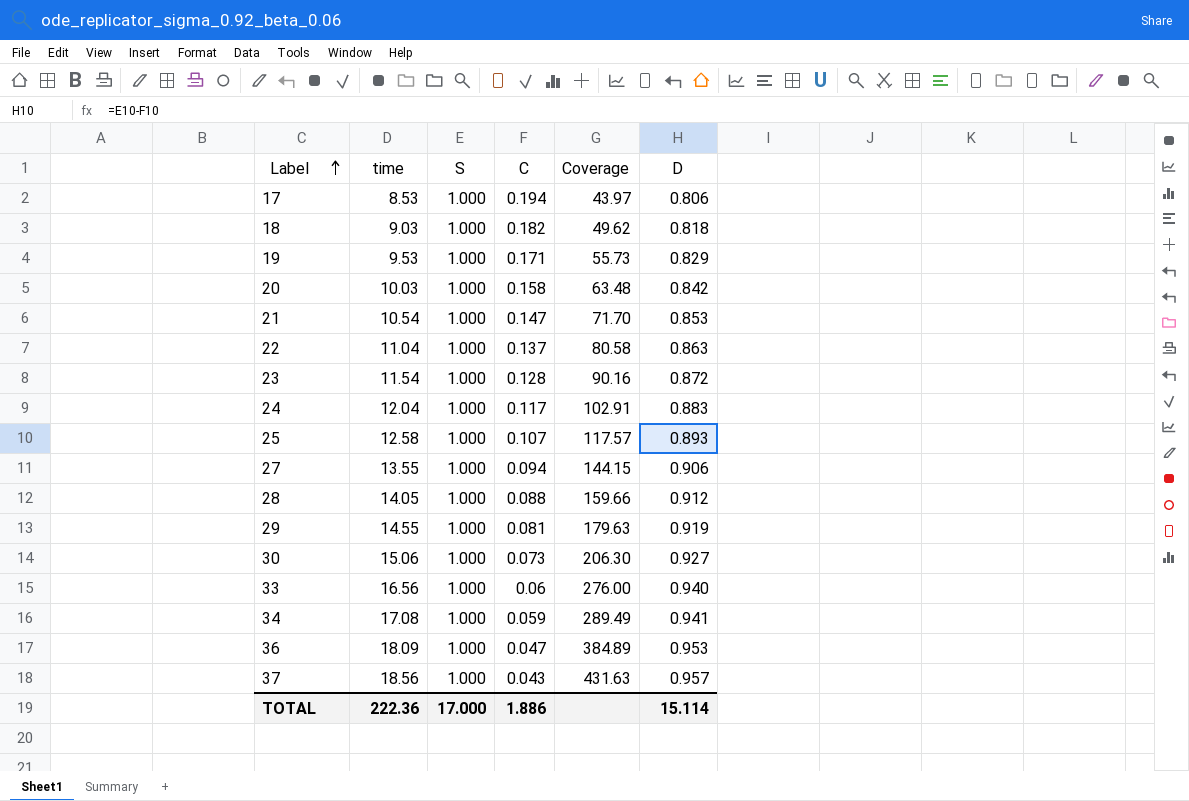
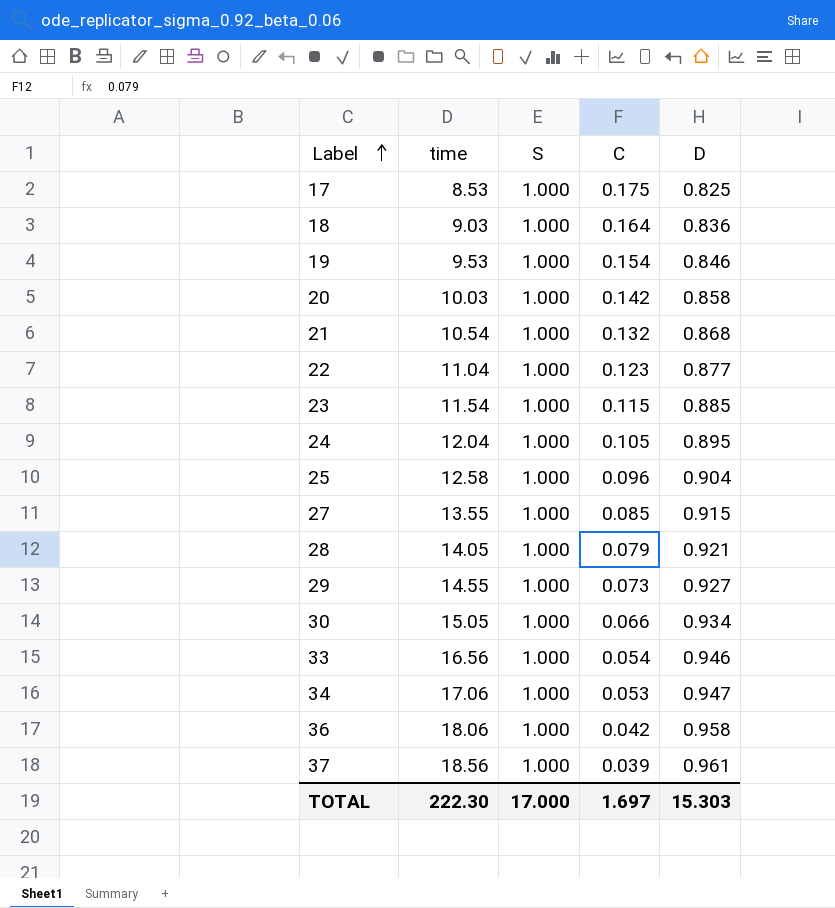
column Coverage | formula: [time] / [C] -> none
17 | C: 0.194 -> 0.175
17 | D: 0.806 -> 0.825
18 | C: 0.182 -> 0.164
18 | D: 0.818 -> 0.836
19 | C: 0.171 -> 0.154
19 | D: 0.829 -> 0.846
20 | C: 0.158 -> 0.142
20 | D: 0.842 -> 0.858
21 | C: 0.147 -> 0.132
21 | D: 0.853 -> 0.868
22 | C: 0.137 -> 0.123
22 | D: 0.863 -> 0.877
23 | C: 0.128 -> 0.115
23 | D: 0.872 -> 0.885
24 | C: 0.117 -> 0.105
24 | D: 0.883 -> 0.895
25 | C: 0.107 -> 0.096
25 | D: 0.893 -> 0.904
27 | C: 0.094 -> 0.085
27 | D: 0.906 -> 0.915
28 | C: 0.088 -> 0.079
28 | D: 0.912 -> 0.921
29 | C: 0.081 -> 0.073
29 | D: 0.919 -> 0.927
30 | time: 15.06 -> 15.05
30 | C: 0.073 -> 0.066
30 | D: 0.927 -> 0.934
33 | C: 0.06 -> 0.054
33 | D: 0.940 -> 0.946
34 | time: 17.08 -> 17.06
34 | C: 0.059 -> 0.053
34 | D: 0.941 -> 0.947
36 | time: 18.09 -> 18.06
36 | C: 0.047 -> 0.042
36 | D: 0.953 -> 0.958
37 | C: 0.043 -> 0.039
37 | D: 0.957 -> 0.961
TOTAL | time: 222.36 -> 222.30
TOTAL | C: 1.886 -> 1.697
TOTAL | D: 15.114 -> 15.303

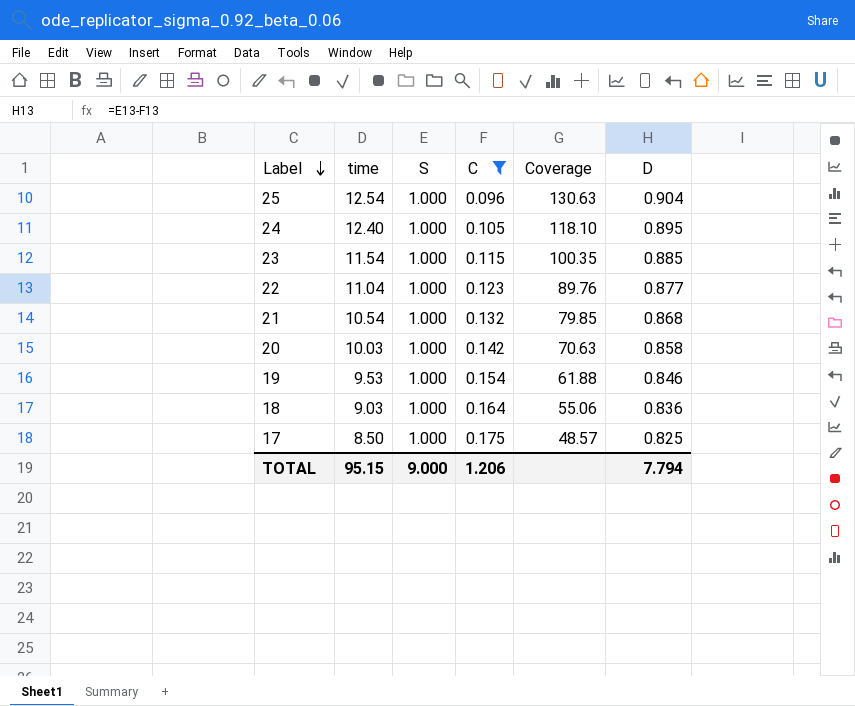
filter: none -> C >= 0.096
row order: Label ascending -> Label descending
column Coverage | formula: none -> [time] / [C]
25 | time: 12.58 -> 12.54
24 | time: 12.04 -> 12.40
17 | time: 8.53 -> 8.50
TOTAL | time: 222.30 -> 95.15
TOTAL | S: 17.000 -> 9.000
TOTAL | C: 1.697 -> 1.206
TOTAL | D: 15.303 -> 7.794

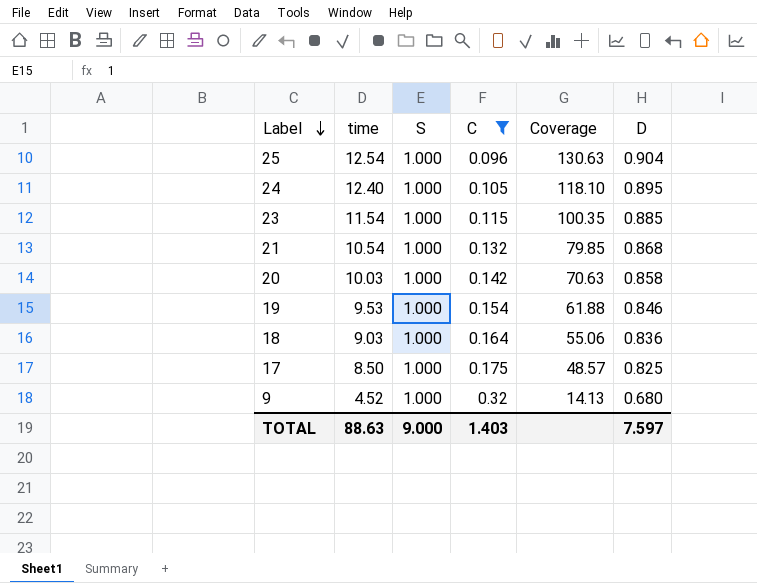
row 22: 11.04 | 1.000 | 0.123 | 89.76 | 0.877 -> none
row 9: none -> 4.52 | 1.000 | 0.32 | 14.13 | 0.680
TOTAL | time: 95.15 -> 88.63
TOTAL | C: 1.206 -> 1.403
TOTAL | D: 7.794 -> 7.597

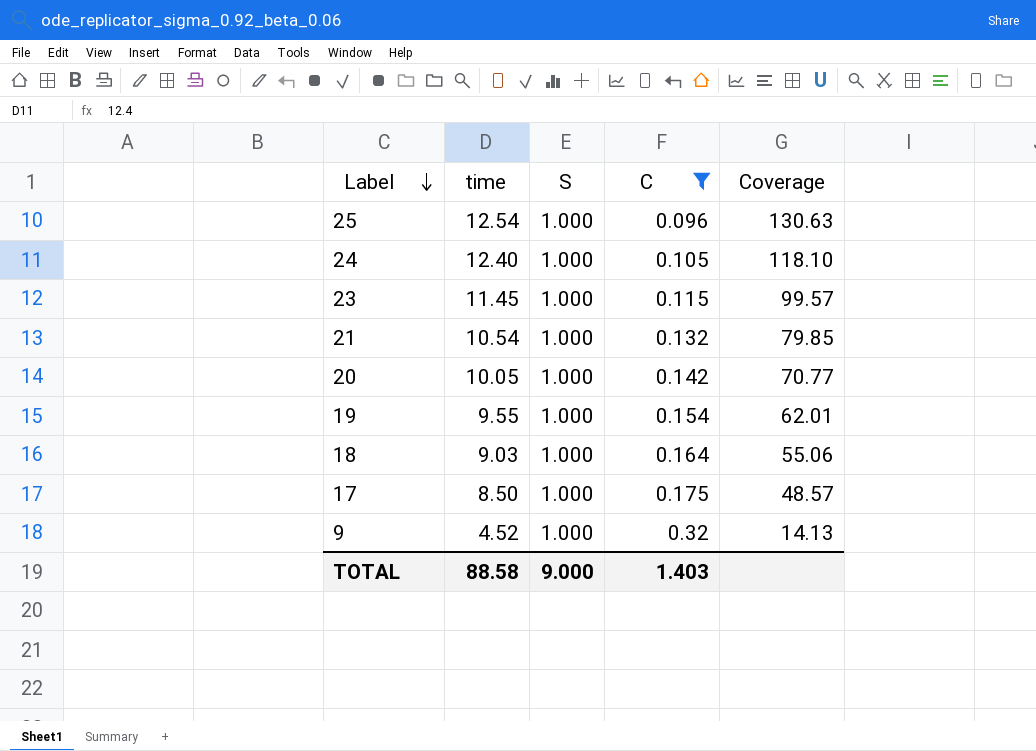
column D | formula: [S] - [C] -> none
23 | time: 11.54 -> 11.45
23 | Coverage: 100.35 -> 99.57
20 | time: 10.03 -> 10.05
20 | Coverage: 70.63 -> 70.77
19 | time: 9.53 -> 9.55
19 | Coverage: 61.88 -> 62.01
TOTAL | time: 88.63 -> 88.58

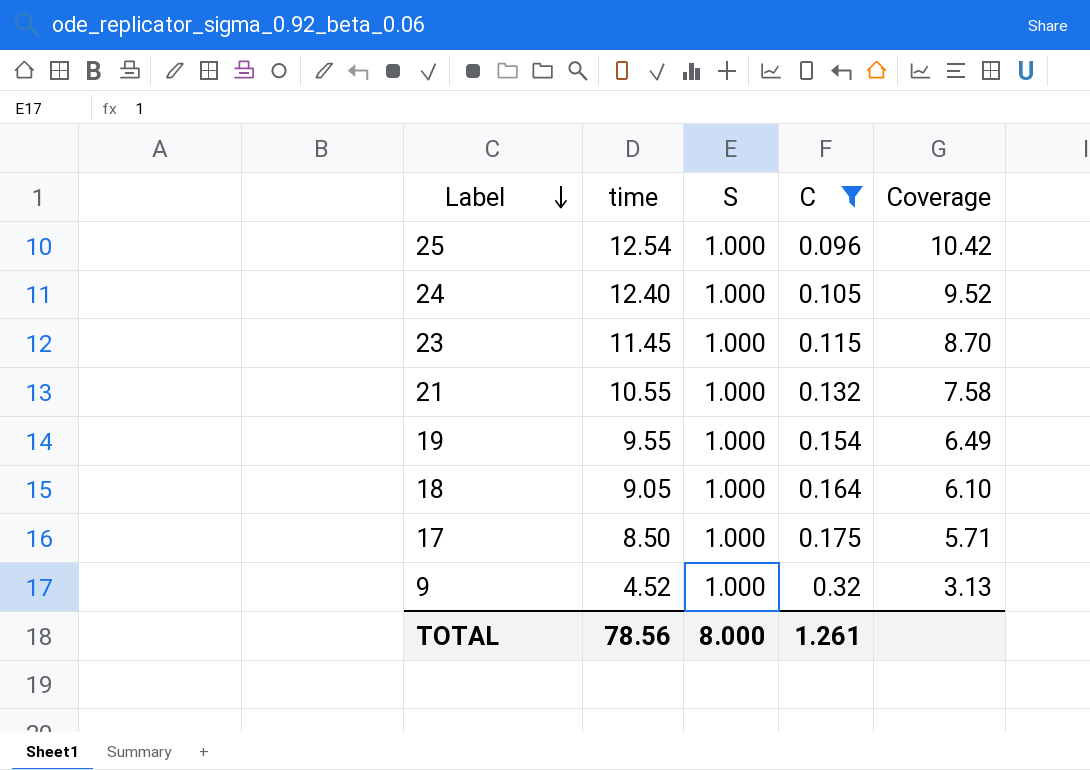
column Coverage | formula: [time] / [C] -> [S] / [C]
row 20: 10.05 | 1.000 | 0.142 | 70.77 -> none
21 | time: 10.54 -> 10.55
18 | time: 9.03 -> 9.05
TOTAL | time: 88.58 -> 78.56
TOTAL | S: 9.000 -> 8.000
TOTAL | C: 1.403 -> 1.261

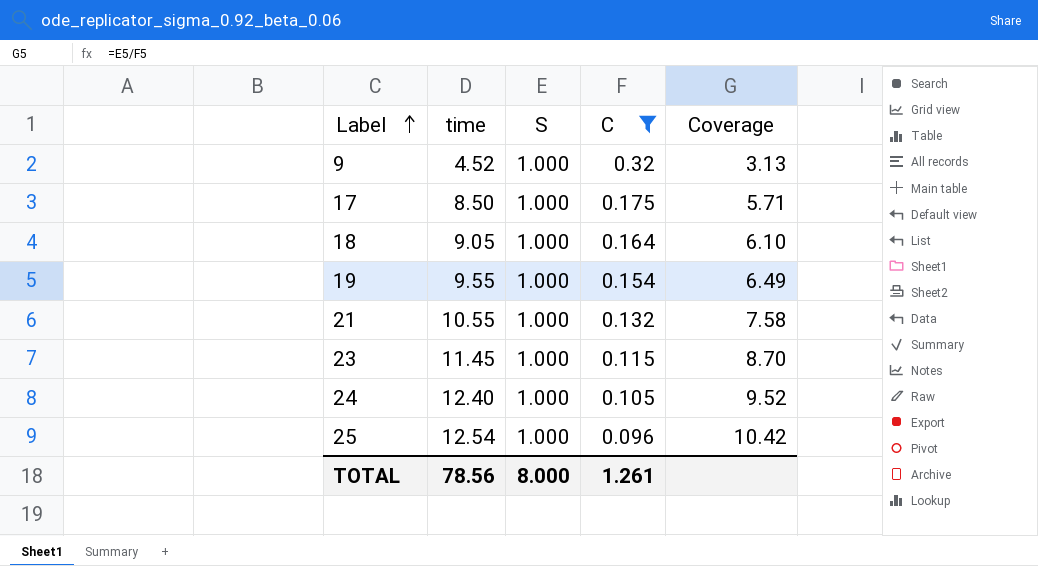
row order: Label descending -> Label ascending

